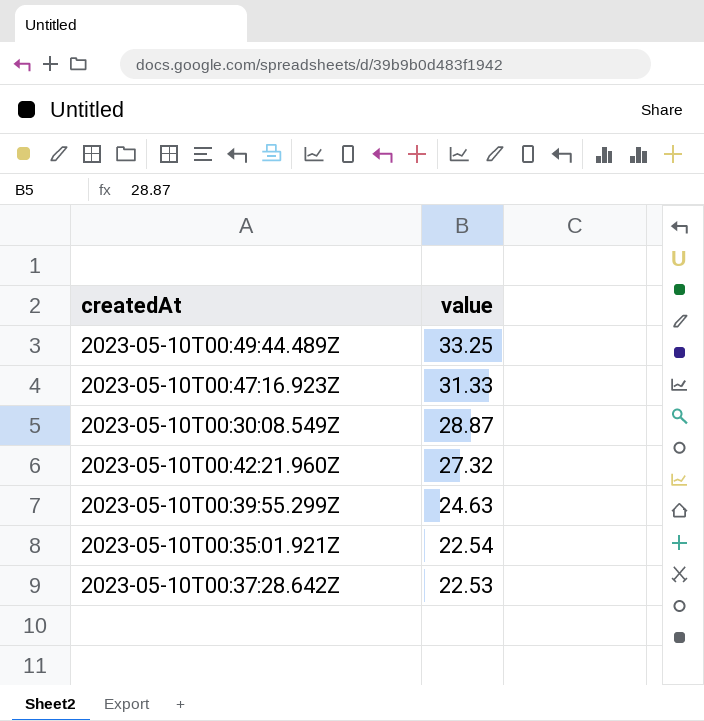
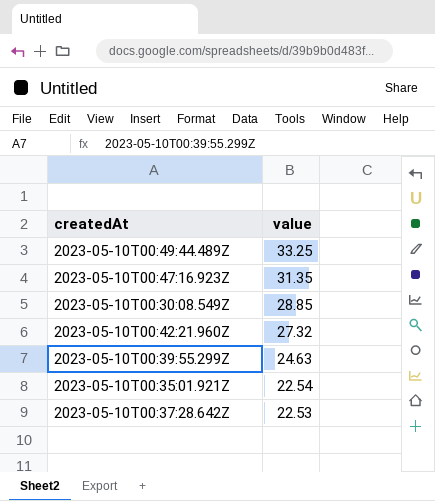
2023-05-10T00:47:16.923Z | value: 31.33 -> 31.35
2023-05-10T00:30:08.549Z | value: 28.87 -> 28.85

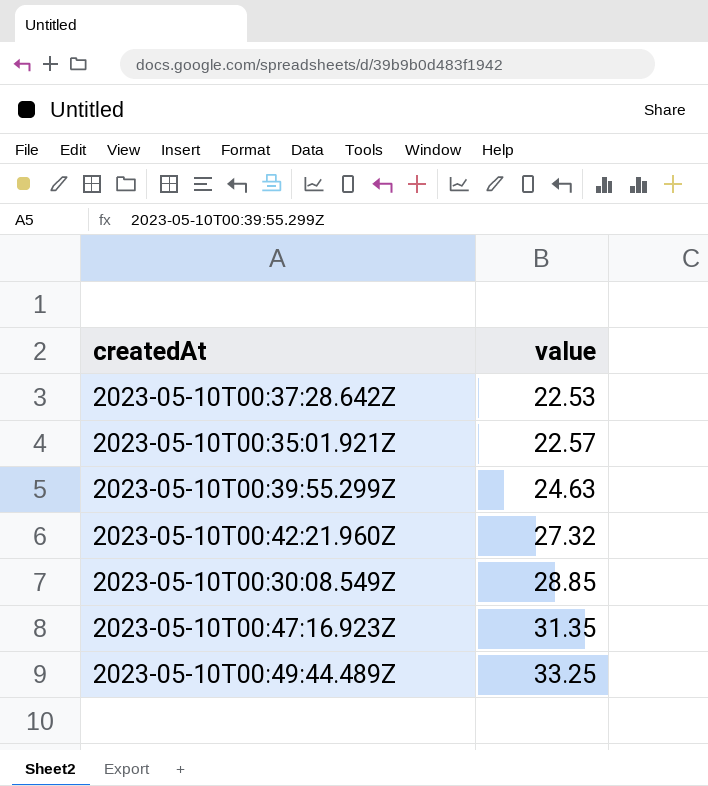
row order: value descending -> value ascending
2023-05-10T00:35:01.921Z | value: 22.54 -> 22.57

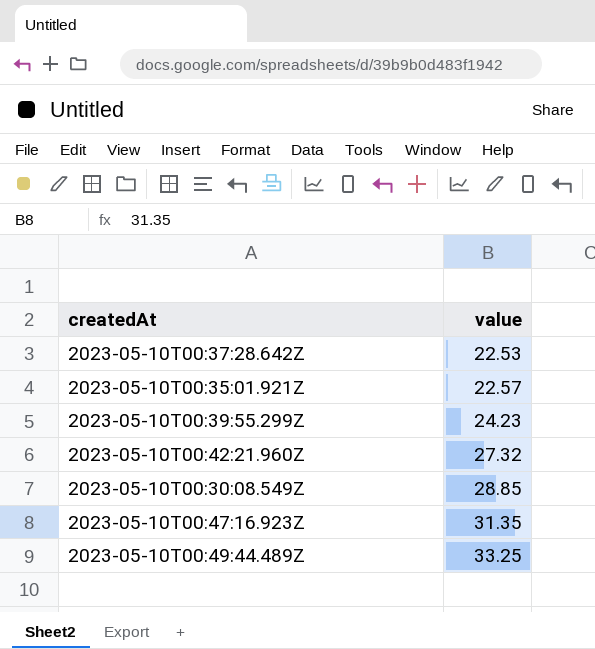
2023-05-10T00:39:55.299Z | value: 24.63 -> 24.23

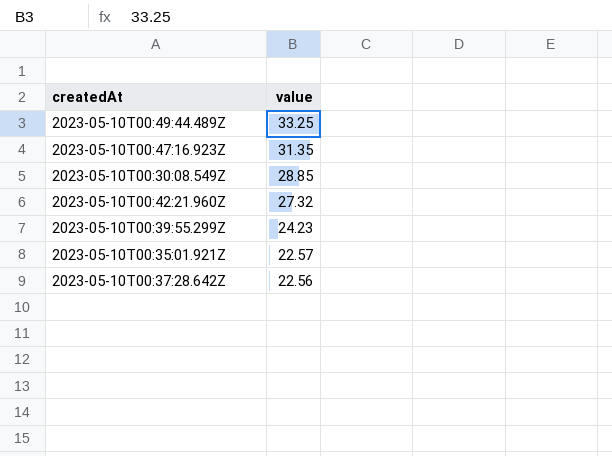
row order: value ascending -> value descending
2023-05-10T00:37:28.642Z | value: 22.53 -> 22.56

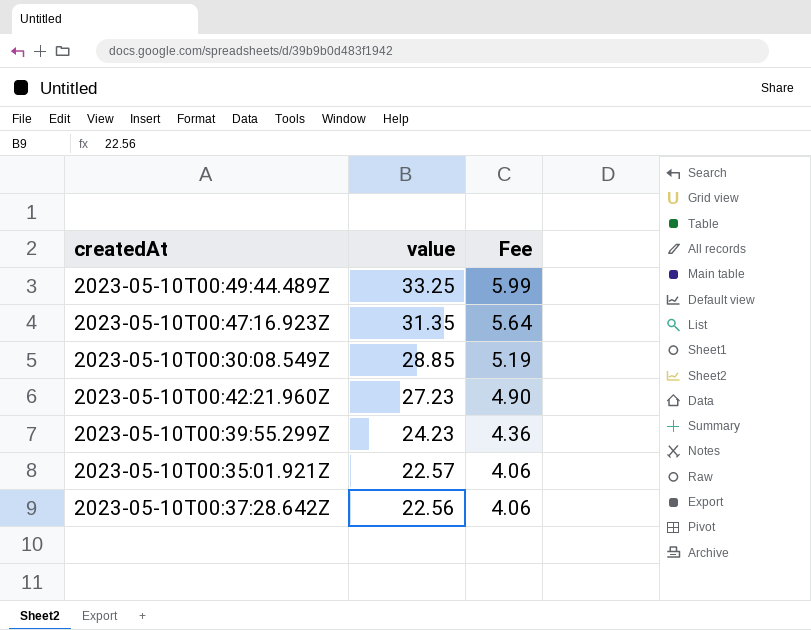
column Fee | formula: none -> [value] * 0.18
2023-05-10T00:42:21.960Z | value: 27.32 -> 27.23

